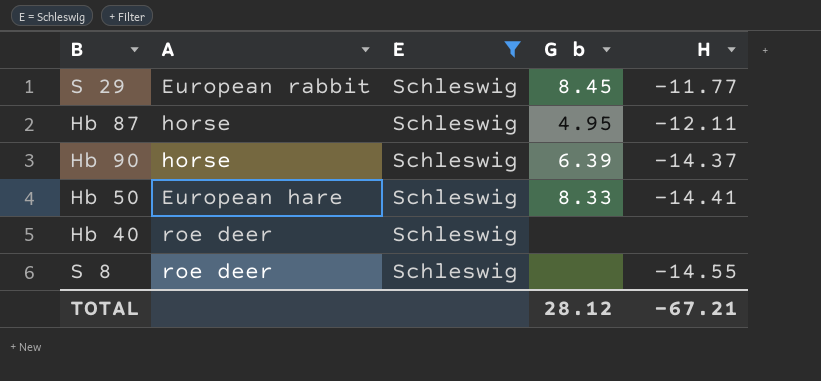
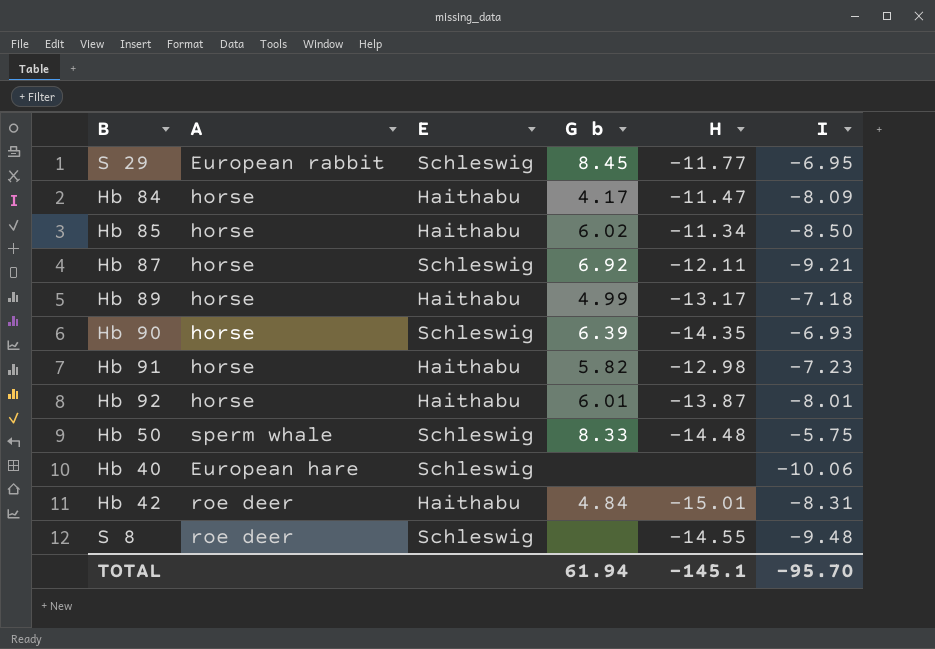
filter: E = Schleswig -> none
column I | position: none -> 6
Hb 87 | G b: 4.95 -> 6.92
Hb 90 | H: -14.37 -> -14.35
Hb 50 | A: European hare -> sperm whale
Hb 50 | H: -14.41 -> -14.48
Hb 40 | A: roe deer -> European hare
TOTAL | G b: 28.12 -> 61.94
TOTAL | H: -67.21 -> -145.1

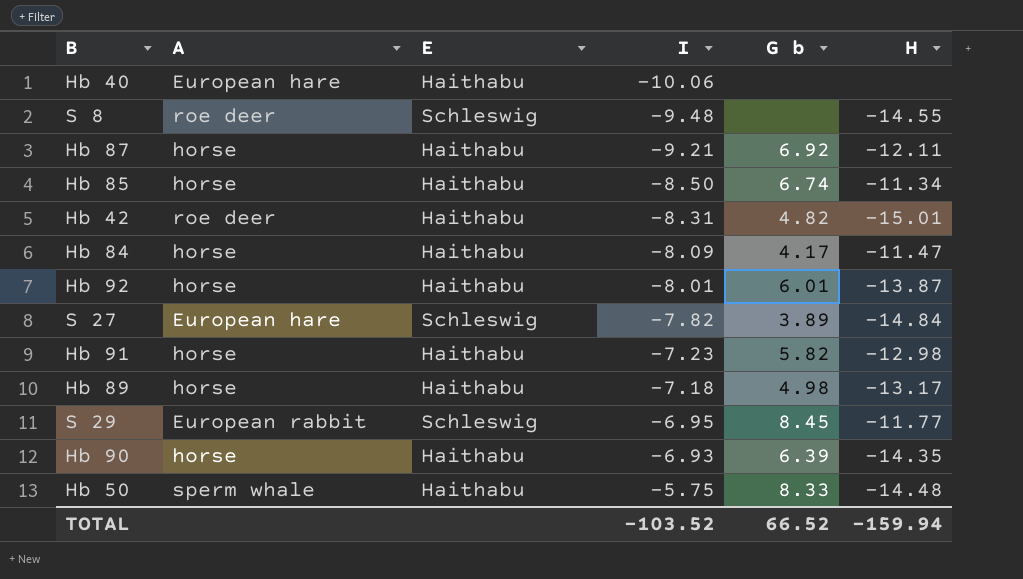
row order: none -> I ascending
column I | position: 6 -> 4
Hb 40 | E: Schleswig -> Haithabu
Hb 87 | E: Schleswig -> Haithabu
Hb 85 | G b: 6.02 -> 6.74
Hb 42 | G b: 4.84 -> 4.82
row S 27: none -> European hare | Schleswig | -7.82 | 3.89 | -14.84
Hb 89 | G b: 4.99 -> 4.98
Hb 90 | E: Schleswig -> Haithabu
Hb 50 | E: Schleswig -> Haithabu
TOTAL | I: -95.70 -> -103.52
TOTAL | G b: 61.94 -> 66.52
TOTAL | H: -145.1 -> -159.94

